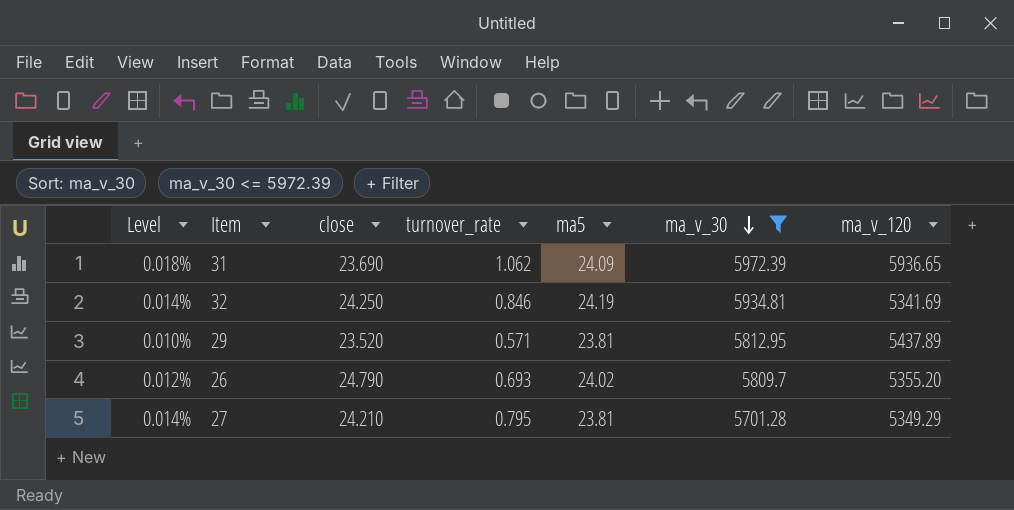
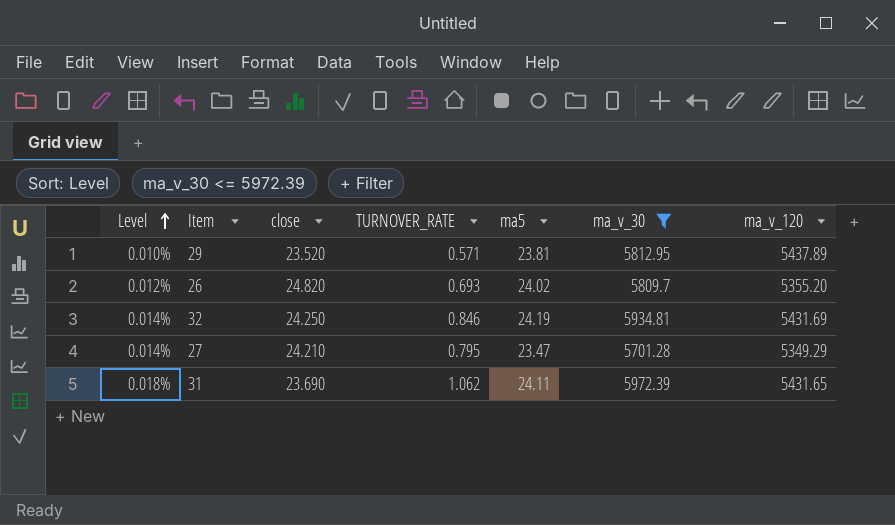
row order: ma_v_30 descending -> Level ascending
column name: turnover_rate -> TURNOVER_RATE
26 | close: 24.790 -> 24.820
32 | ma_v_120: 5341.69 -> 5431.69
27 | ma5: 23.81 -> 23.47
31 | ma5: 24.09 -> 24.11
31 | ma_v_120: 5936.65 -> 5431.65

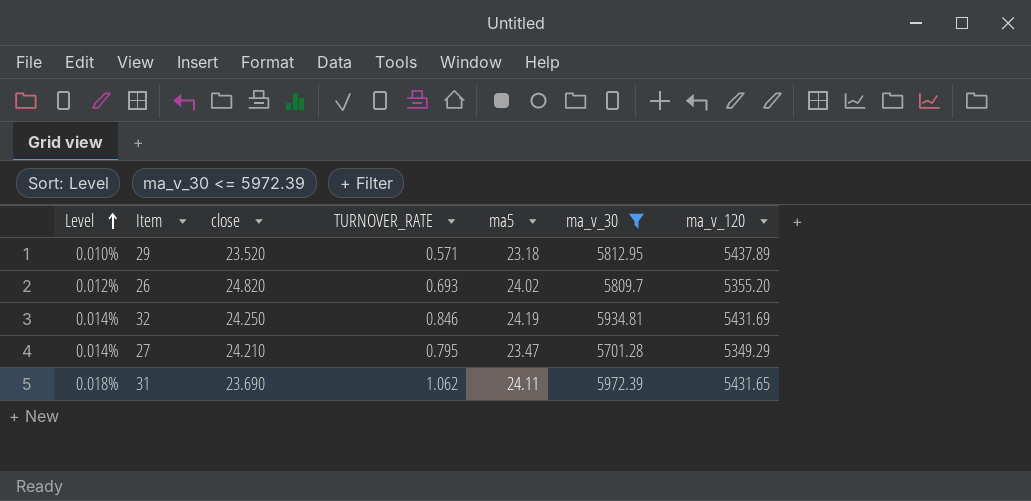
29 | ma5: 23.81 -> 23.18

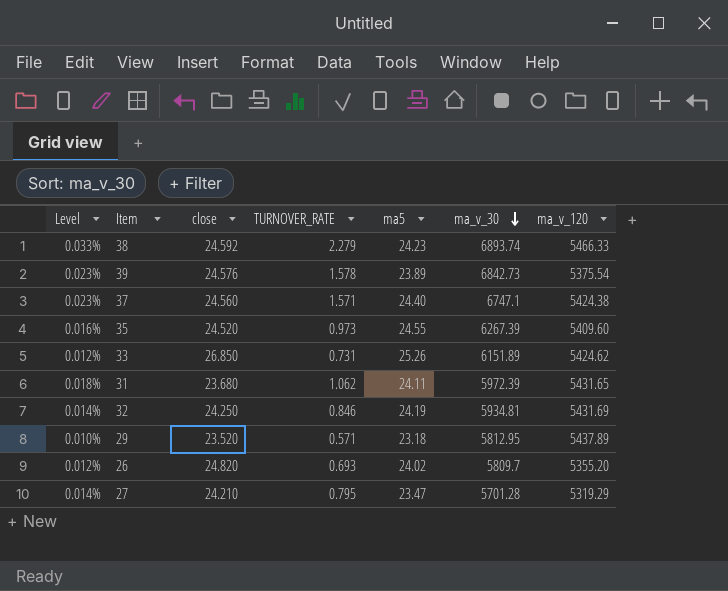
filter: ma_v_30 <= 5972.39 -> none
row order: Level ascending -> ma_v_30 descending
31 | close: 23.690 -> 23.680
27 | ma_v_120: 5349.29 -> 5319.29

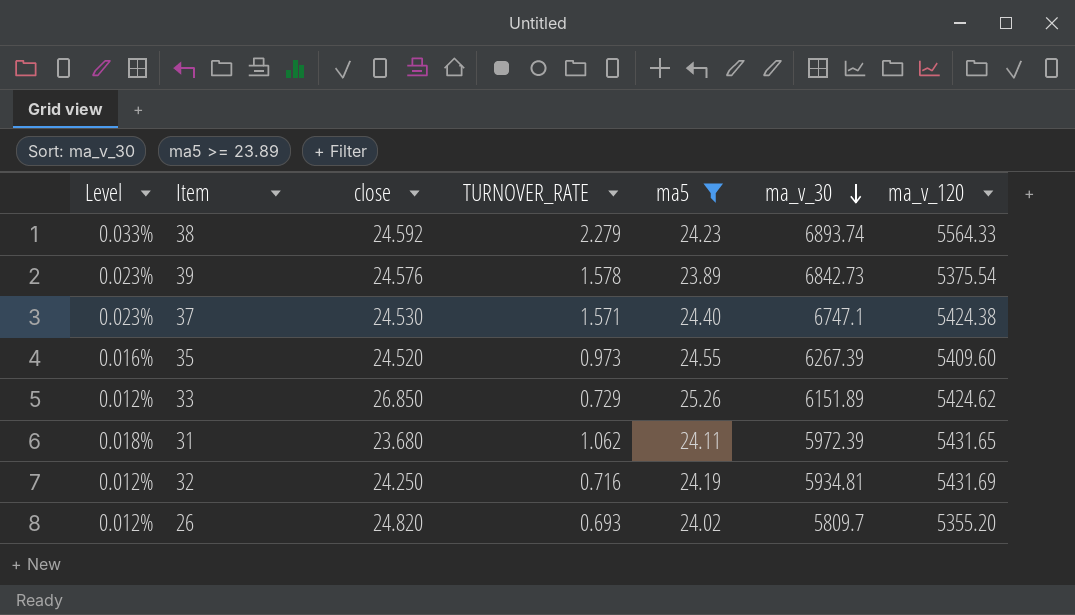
filter: none -> ma5 >= 23.89
38 | ma_v_120: 5466.33 -> 5564.33
37 | close: 24.560 -> 24.530
33 | TURNOVER_RATE: 0.731 -> 0.729
32 | Level: 0.014% -> 0.012%
32 | TURNOVER_RATE: 0.846 -> 0.716

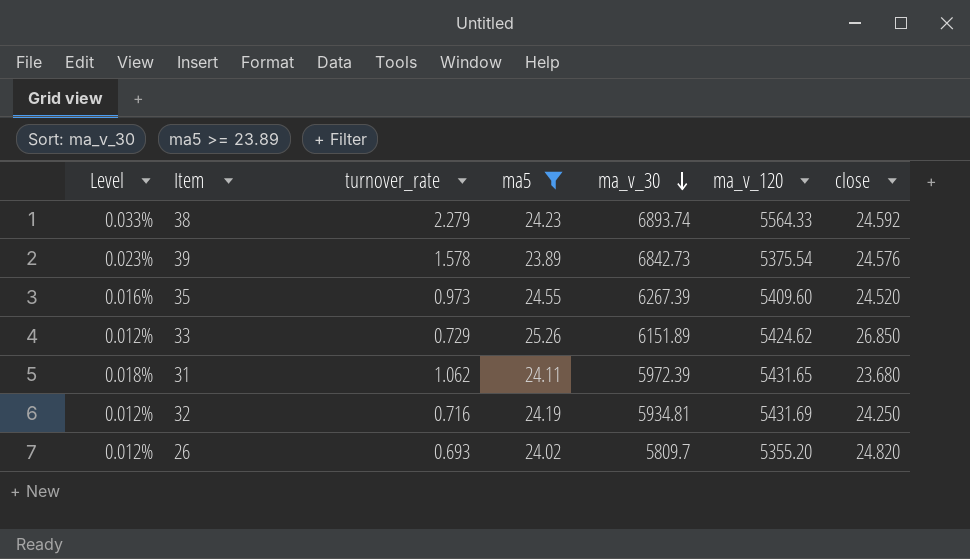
column name: TURNOVER_RATE -> turnover_rate
column close | position: 3 -> 7
row 37: 0.023% | 24.530 | 1.571 | 24.40 | 6747.1 | 5424.38 -> none

